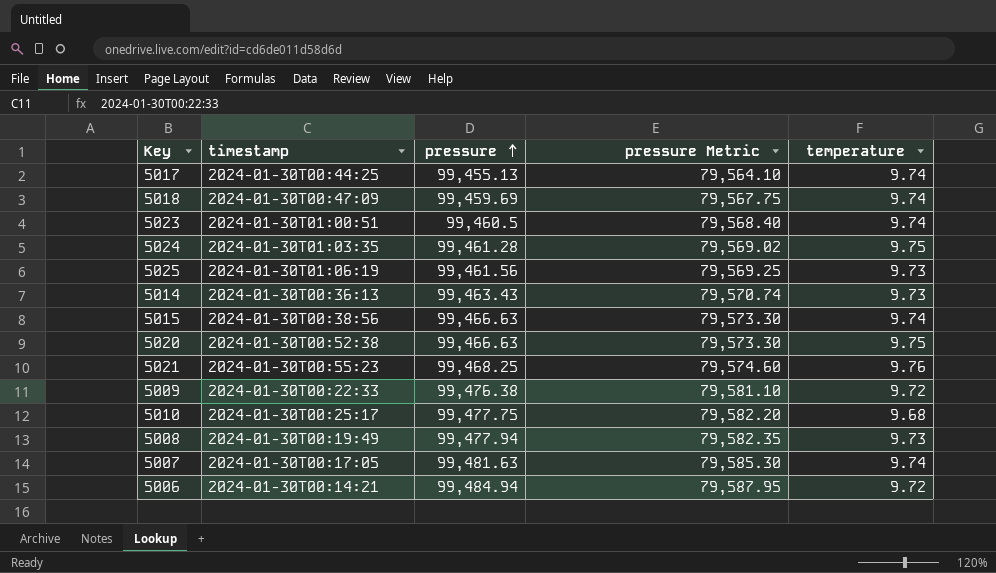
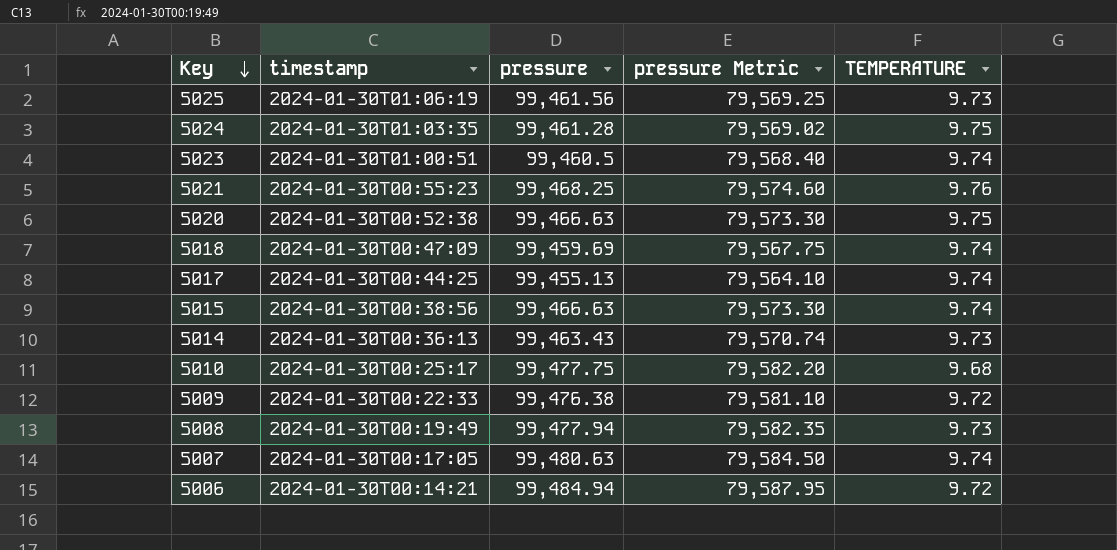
row order: pressure ascending -> Key descending
column name: temperature -> TEMPERATURE
5007 | pressure: 99,481.63 -> 99,480.63
5007 | pressure Metric: 79,585.30 -> 79,584.50

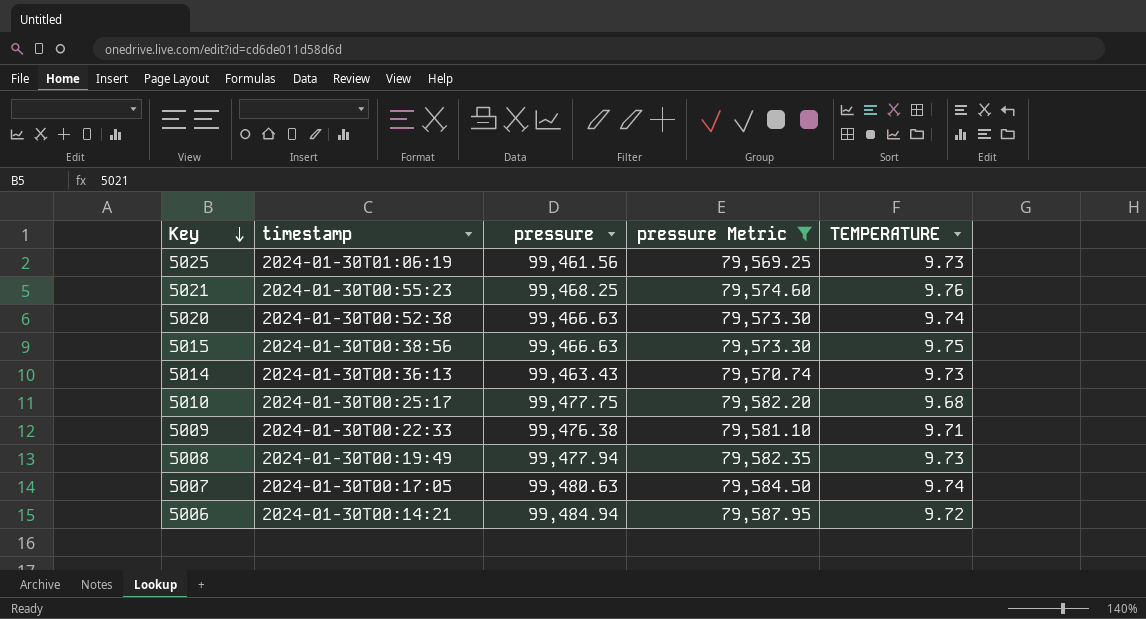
filter: none -> pressure Metric >= 79,569.25
5020 | TEMPERATURE: 9.75 -> 9.74
5015 | TEMPERATURE: 9.74 -> 9.75
5009 | TEMPERATURE: 9.72 -> 9.71

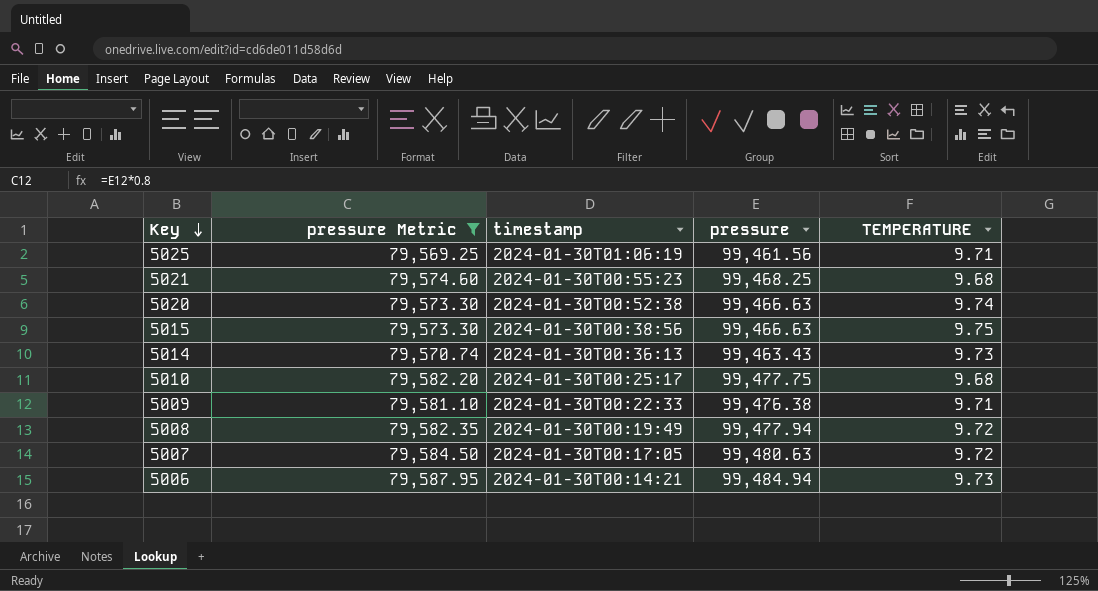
column pressure Metric | position: 4 -> 2
5025 | TEMPERATURE: 9.73 -> 9.71
5021 | TEMPERATURE: 9.76 -> 9.68
5008 | TEMPERATURE: 9.73 -> 9.72
5007 | TEMPERATURE: 9.74 -> 9.72
5006 | TEMPERATURE: 9.72 -> 9.73

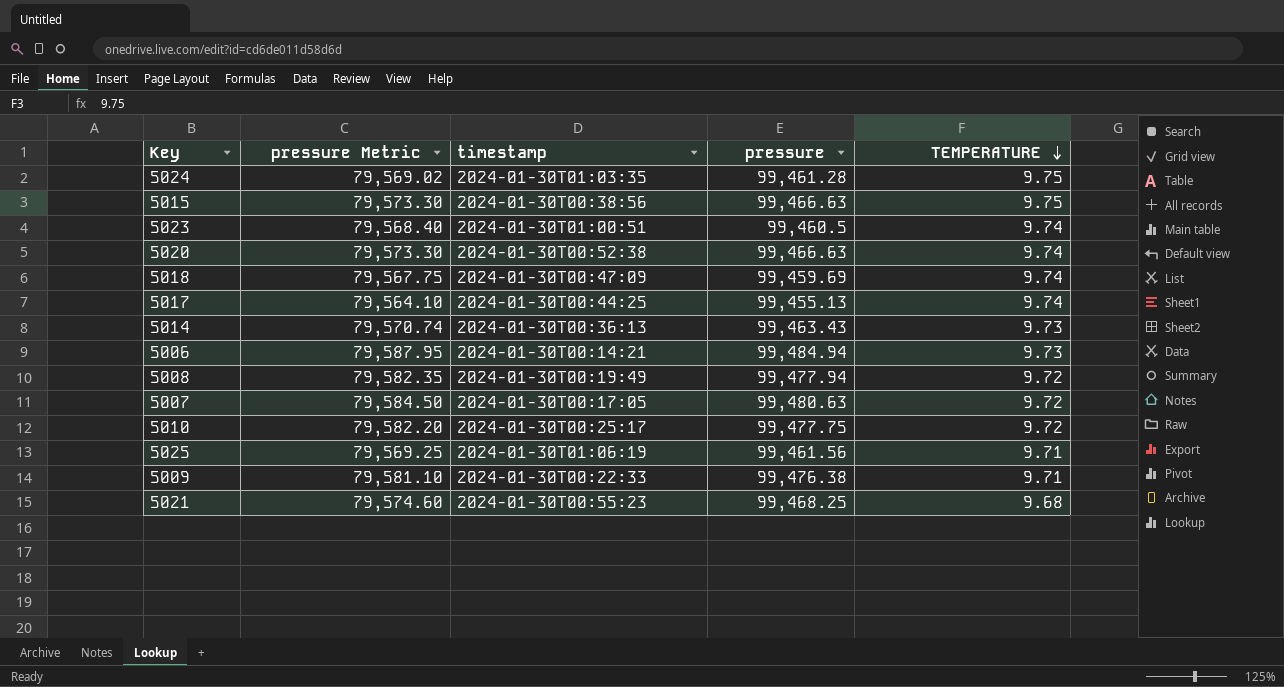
filter: pressure Metric >= 79,569.25 -> none
row order: Key descending -> TEMPERATURE descending
5010 | TEMPERATURE: 9.68 -> 9.72

